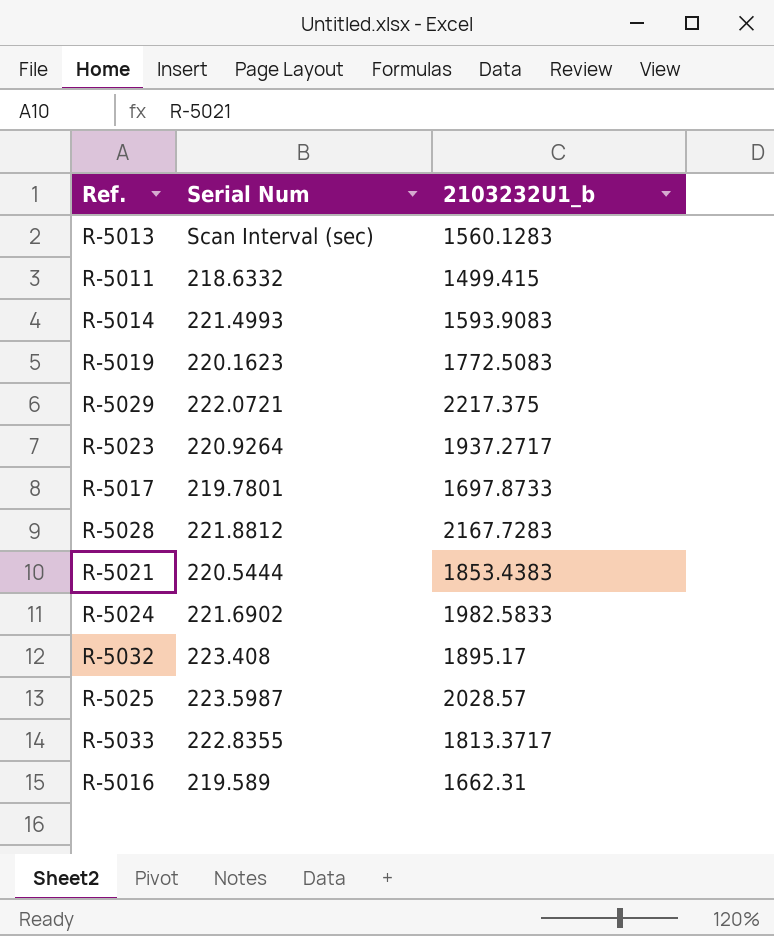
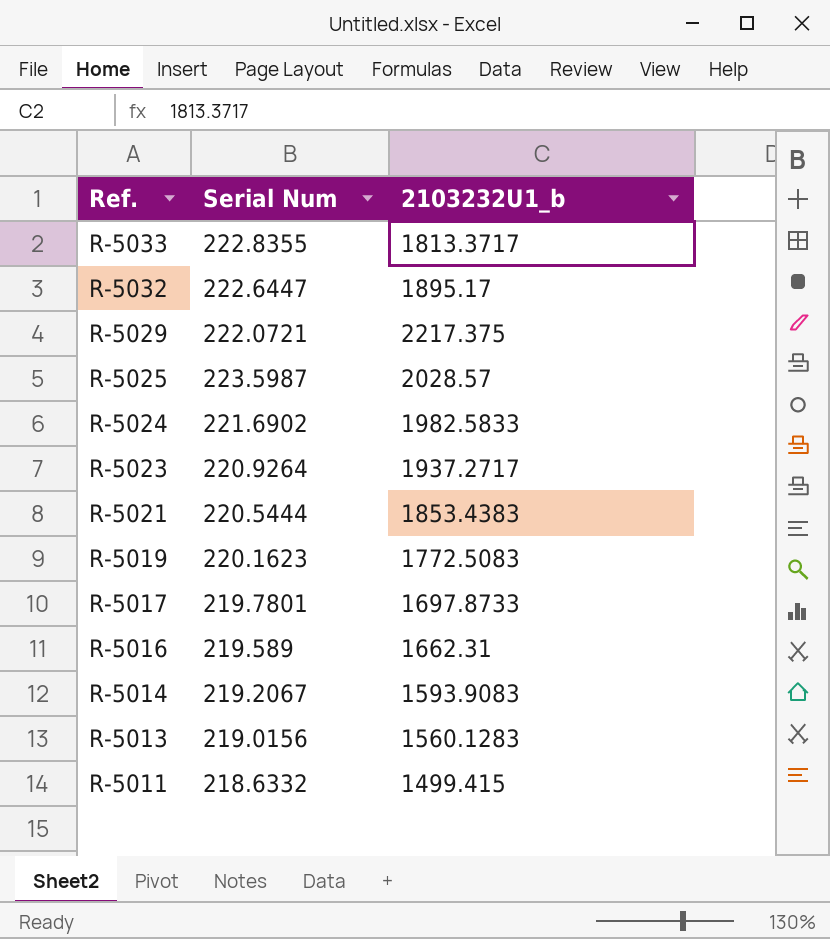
row order: none -> Ref. descending
row R-5028: 221.8812 | 2167.7283 -> none
R-5032 | Serial Num: 223.408 -> 222.6447
R-5014 | Serial Num: 221.4993 -> 219.2067
R-5013 | Serial Num: Scan Interval (sec) -> 219.0156

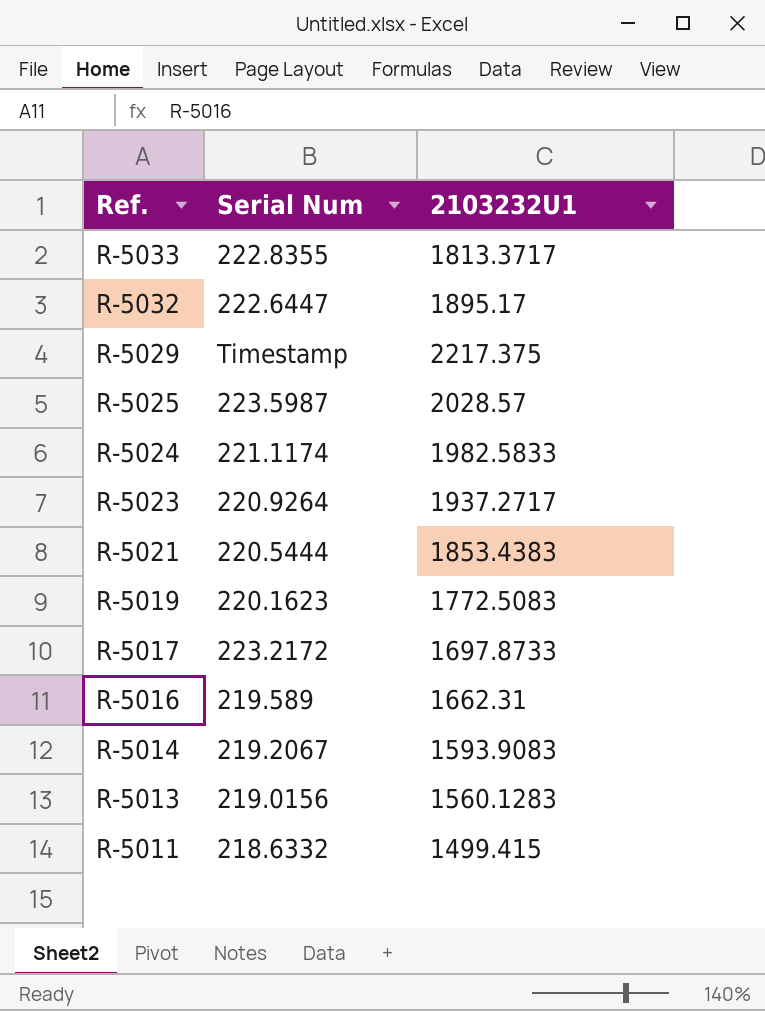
column name: 2103232U1_b -> 2103232U1
R-5029 | Serial Num: 222.0721 -> Timestamp
R-5024 | Serial Num: 221.6902 -> 221.1174
R-5017 | Serial Num: 219.7801 -> 223.2172

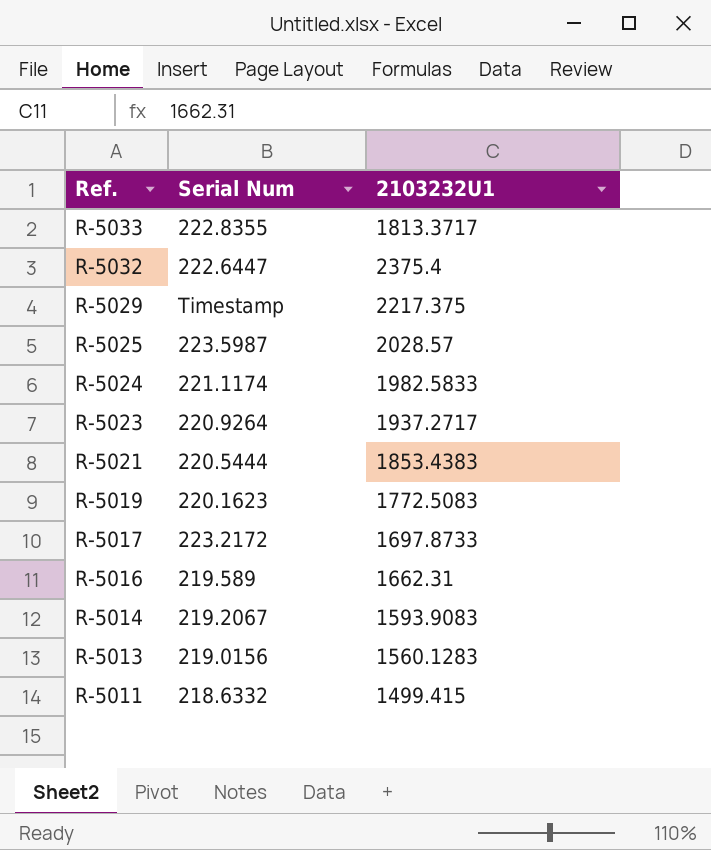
R-5032 | 2103232U1: 1895.17 -> 2375.4

